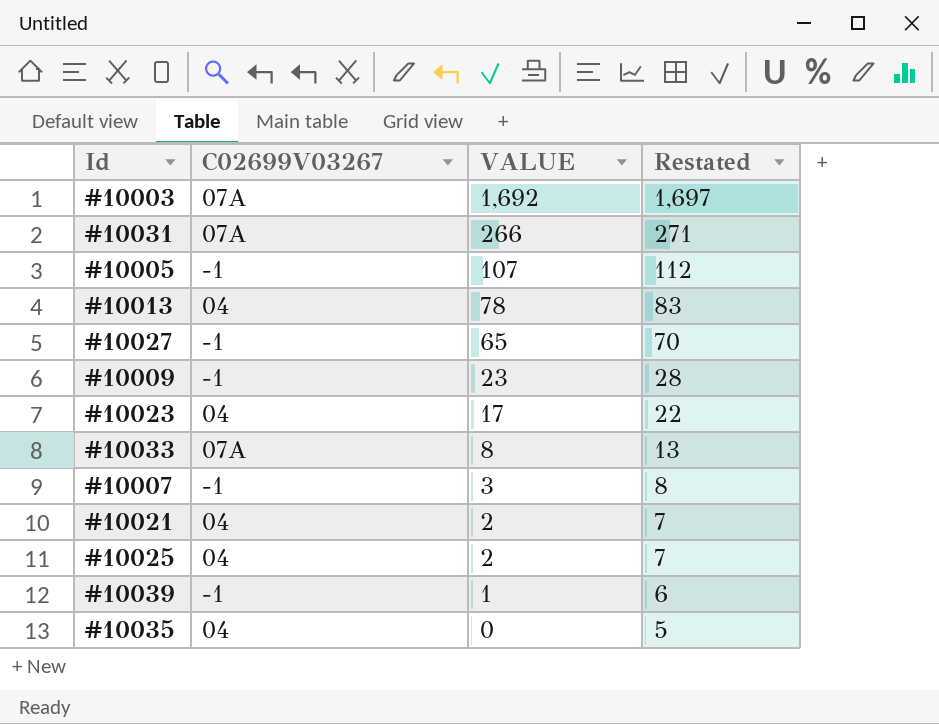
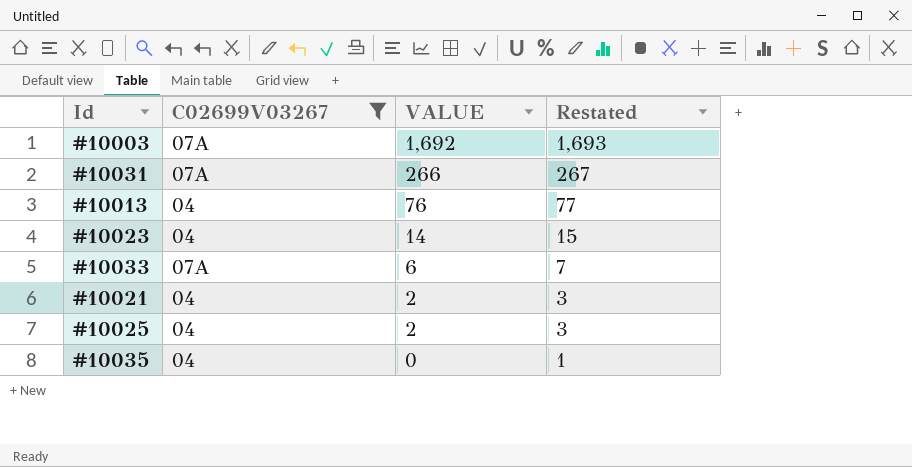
filter: none -> C02699V03267 != -1
column Restated | formula: [VALUE] + 5 -> [VALUE] + 1
#10013 | VALUE: 78 -> 76
#10023 | VALUE: 17 -> 14
#10033 | VALUE: 8 -> 6

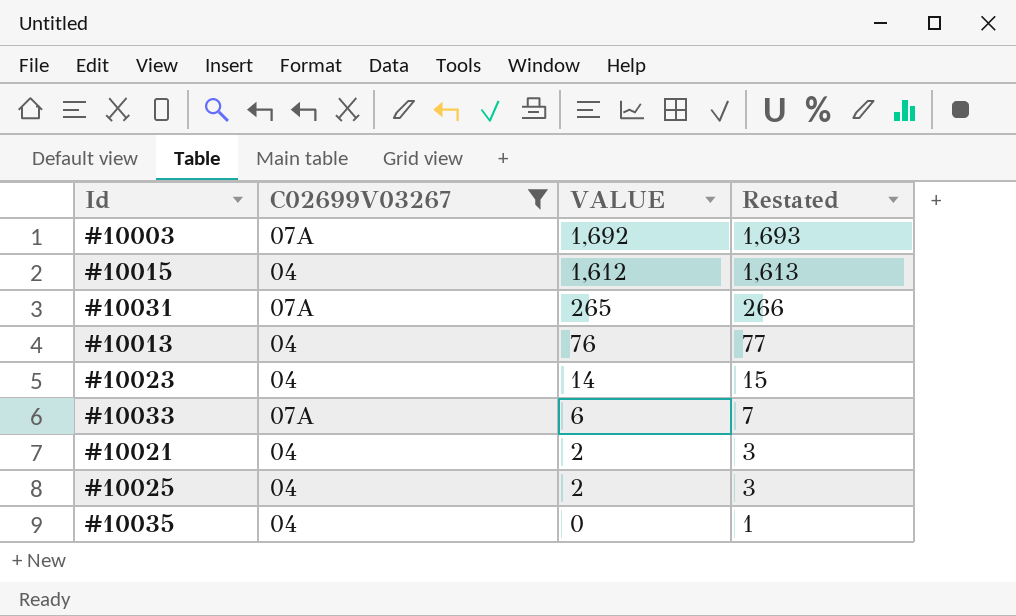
row #10015: none -> 04 | 1,612 | 1,613
#10031 | VALUE: 266 -> 265
#10031 | Restated: 267 -> 266

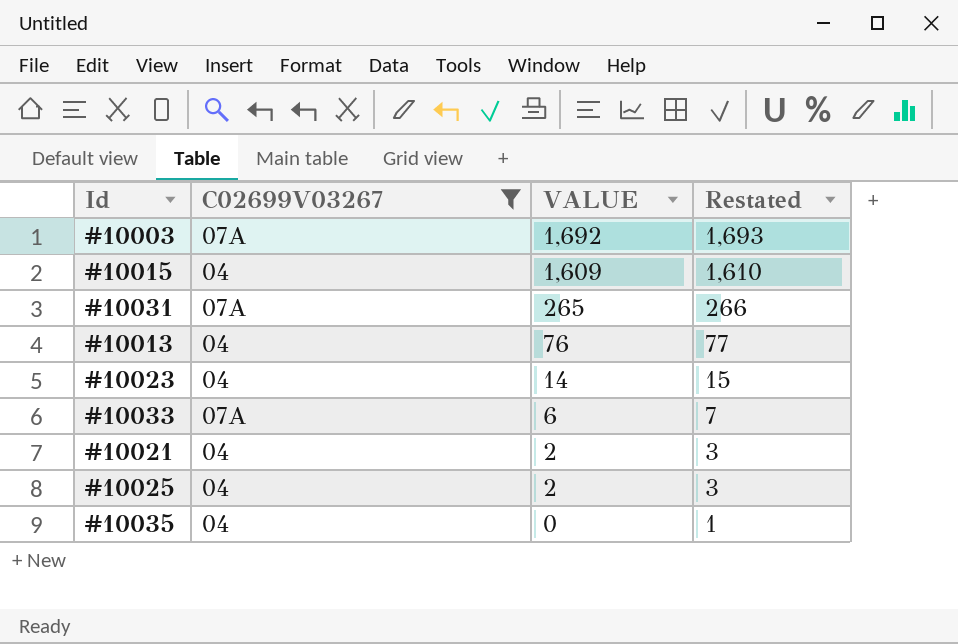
#10015 | VALUE: 1,612 -> 1,609
#10015 | Restated: 1,613 -> 1,610

